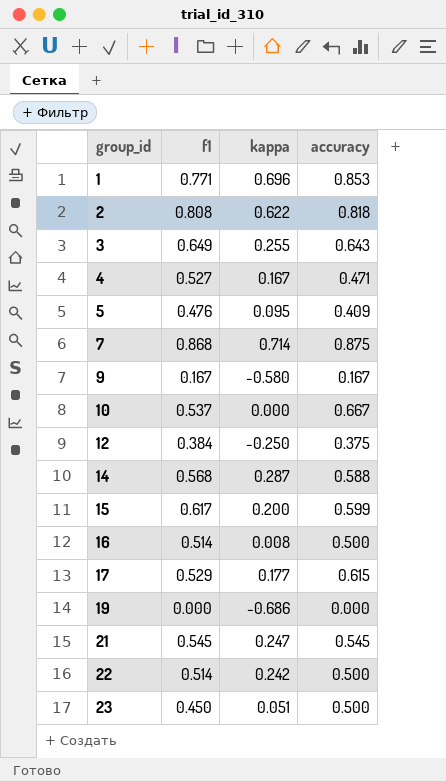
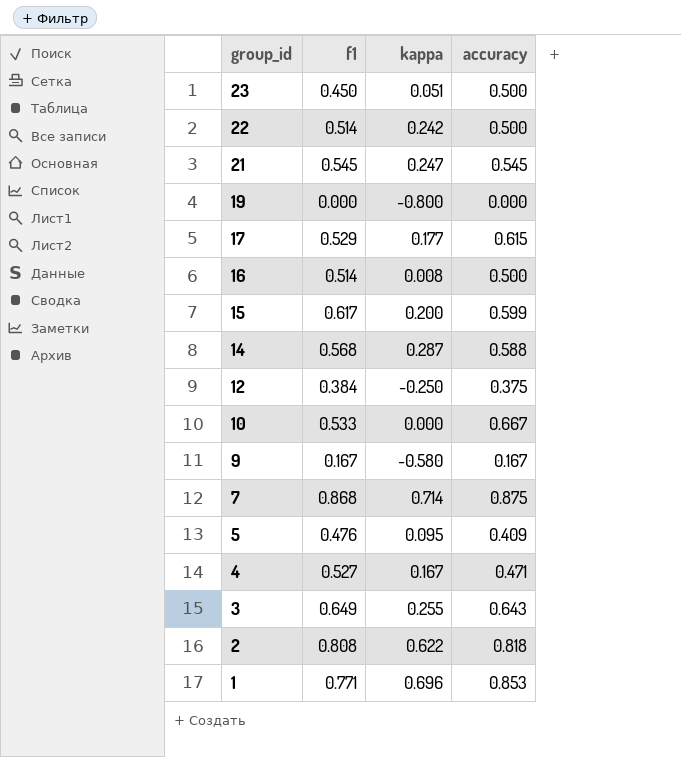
row order: group_id ascending -> group_id descending
19 | kappa: -0.686 -> -0.800
10 | f1: 0.537 -> 0.533

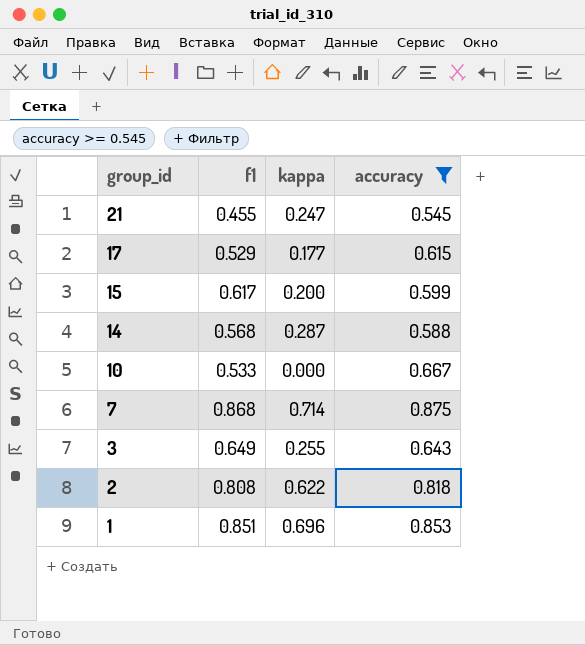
filter: none -> accuracy >= 0.545
21 | f1: 0.545 -> 0.455
1 | f1: 0.771 -> 0.851

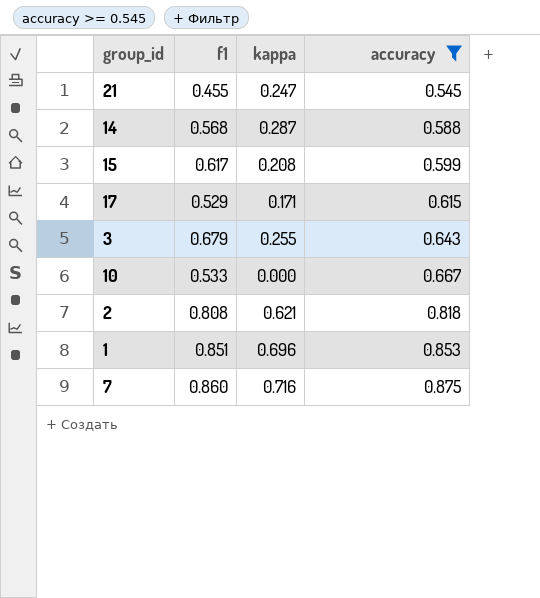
row order: group_id descending -> accuracy ascending
15 | kappa: 0.200 -> 0.208
17 | kappa: 0.177 -> 0.171
3 | f1: 0.649 -> 0.679
2 | kappa: 0.622 -> 0.621
7 | f1: 0.868 -> 0.860
7 | kappa: 0.714 -> 0.716

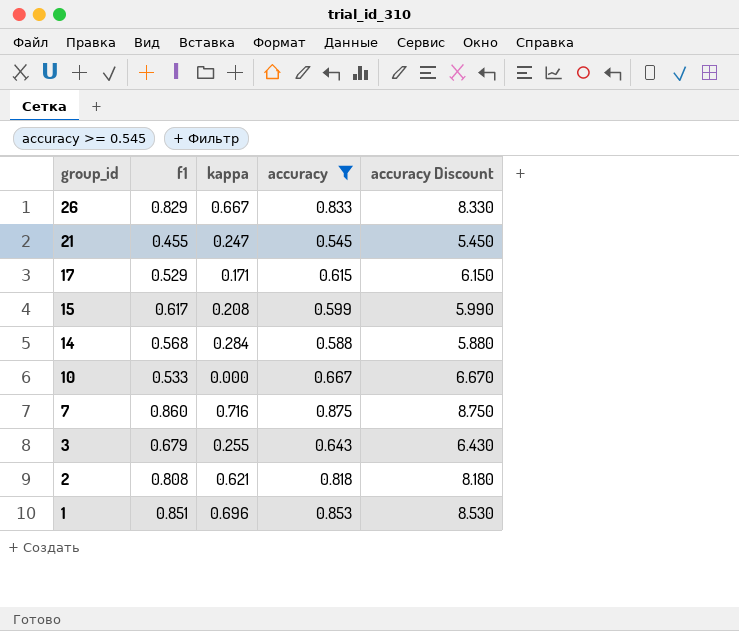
row order: accuracy ascending -> group_id descending
column accuracy Discount | formula: none -> [accuracy] * 10
row 26: none -> 0.829 | 0.667 | 0.833 | 8.330
14 | kappa: 0.287 -> 0.284

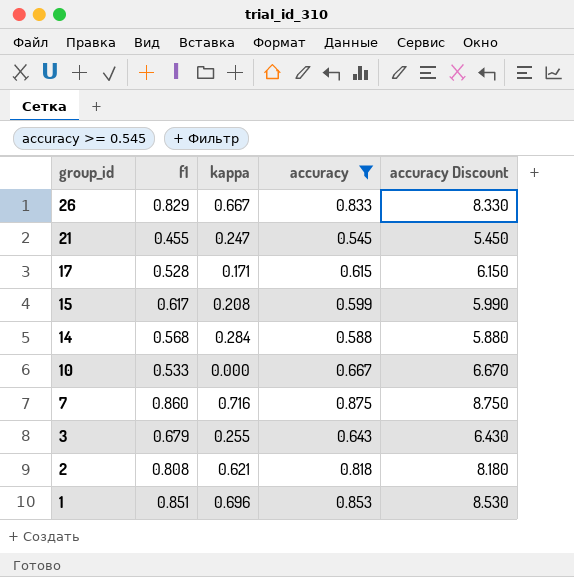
17 | f1: 0.529 -> 0.528

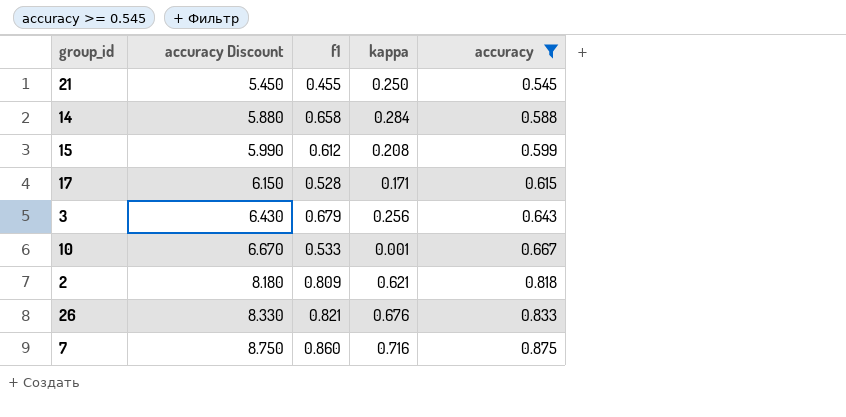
row order: group_id descending -> accuracy Discount ascending
column accuracy Discount | position: 5 -> 2
row 1: 0.851 | 0.696 | 0.853 | 8.530 -> none
21 | kappa: 0.247 -> 0.250
14 | f1: 0.568 -> 0.658
15 | f1: 0.617 -> 0.612
3 | kappa: 0.255 -> 0.256
10 | kappa: 0.000 -> 0.001
2 | f1: 0.808 -> 0.809
26 | f1: 0.829 -> 0.821
26 | kappa: 0.667 -> 0.676

